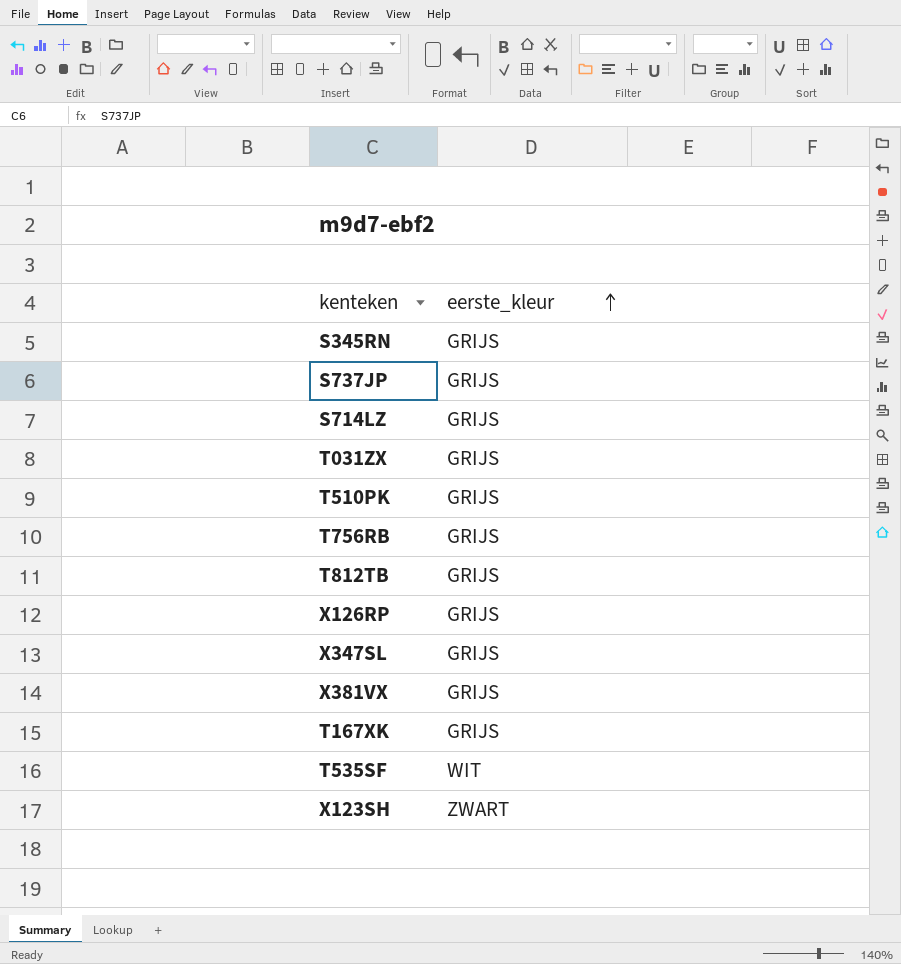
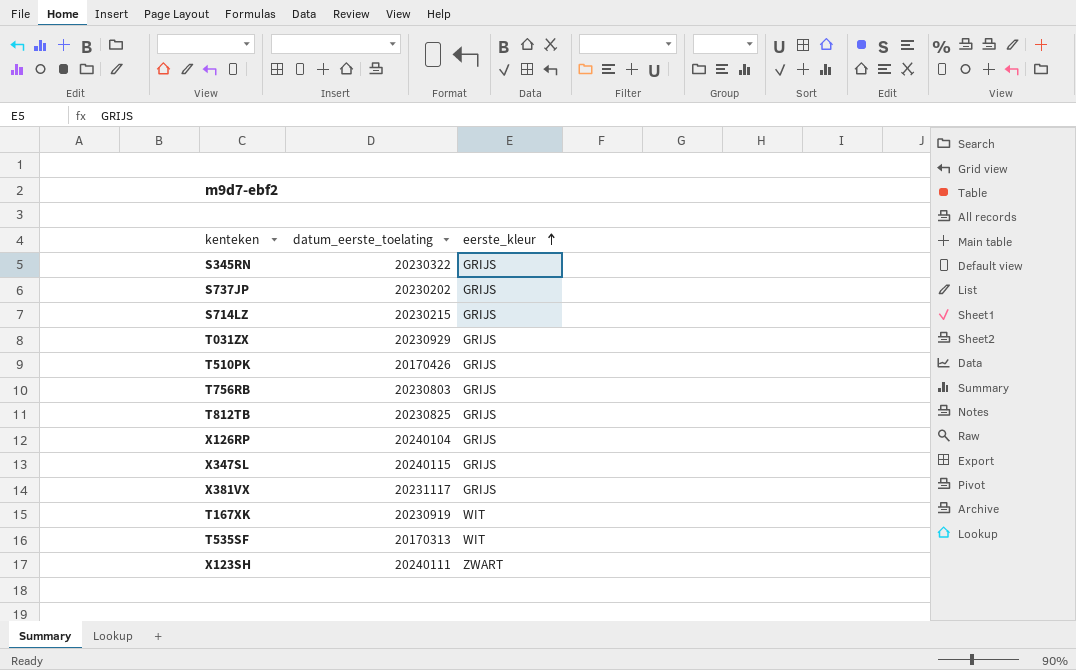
column datum_eerste_toelating | position: none -> 2
T167XK | eerste_kleur: GRIJS -> WIT

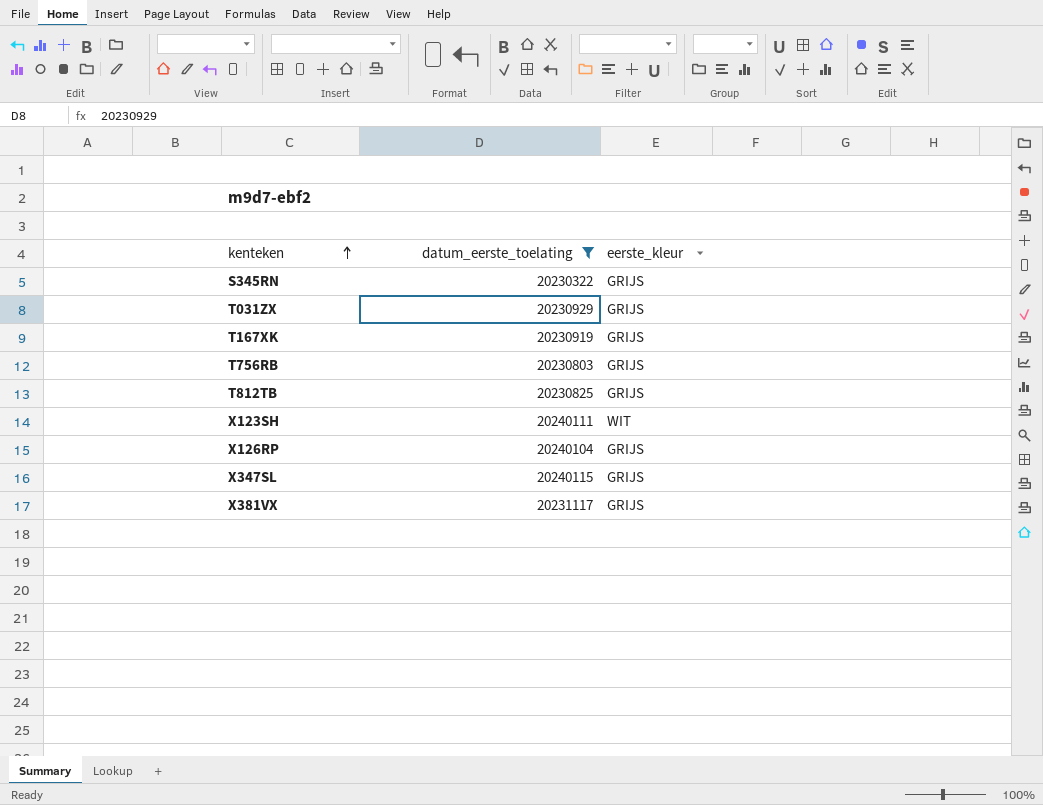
filter: none -> datum_eerste_toelating >= 20230322
row order: eerste_kleur ascending -> kenteken ascending
T167XK | eerste_kleur: WIT -> GRIJS
X123SH | eerste_kleur: ZWART -> WIT

